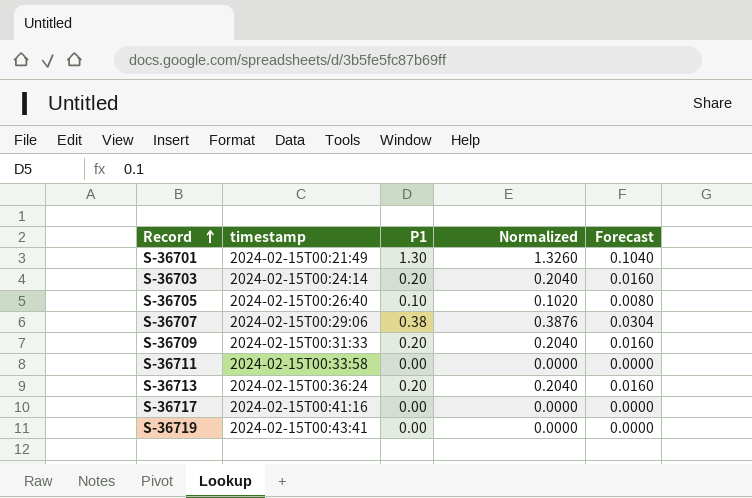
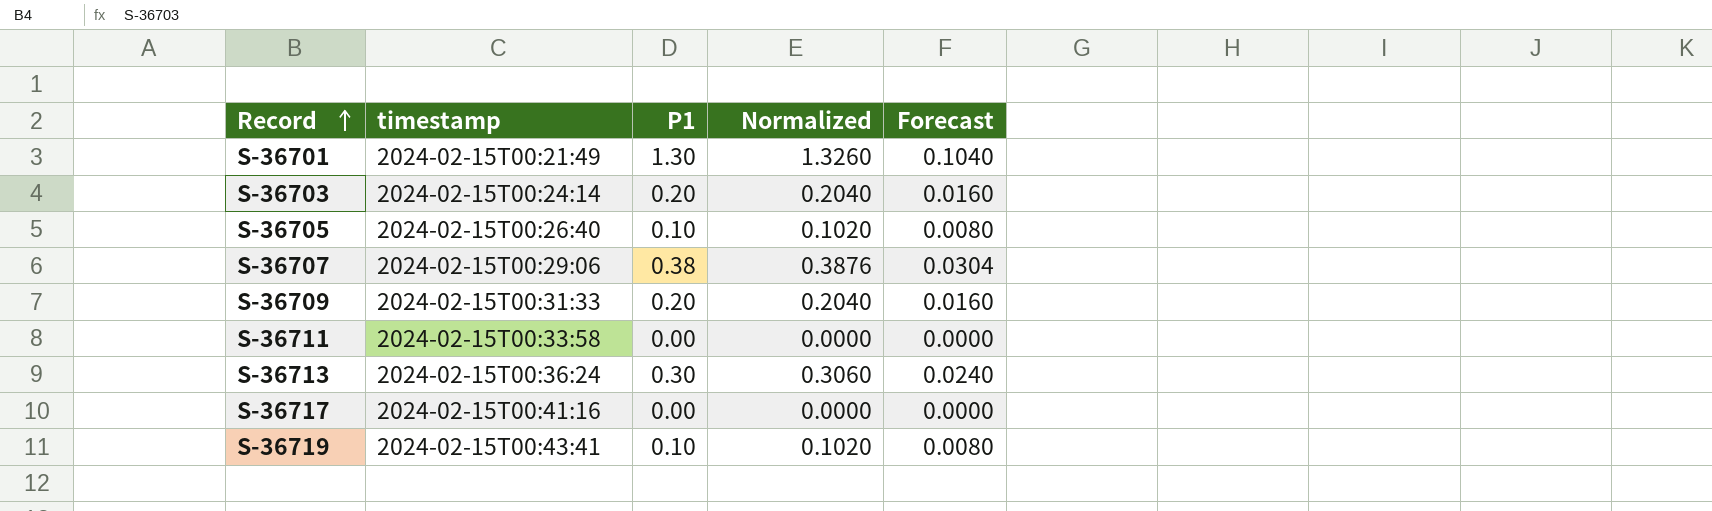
S-36713 | P1: 0.20 -> 0.30
S-36713 | Normalized: 0.2040 -> 0.3060
S-36713 | Forecast: 0.0160 -> 0.0240
S-36719 | P1: 0.00 -> 0.10
S-36719 | Normalized: 0.0000 -> 0.1020
S-36719 | Forecast: 0.0000 -> 0.0080

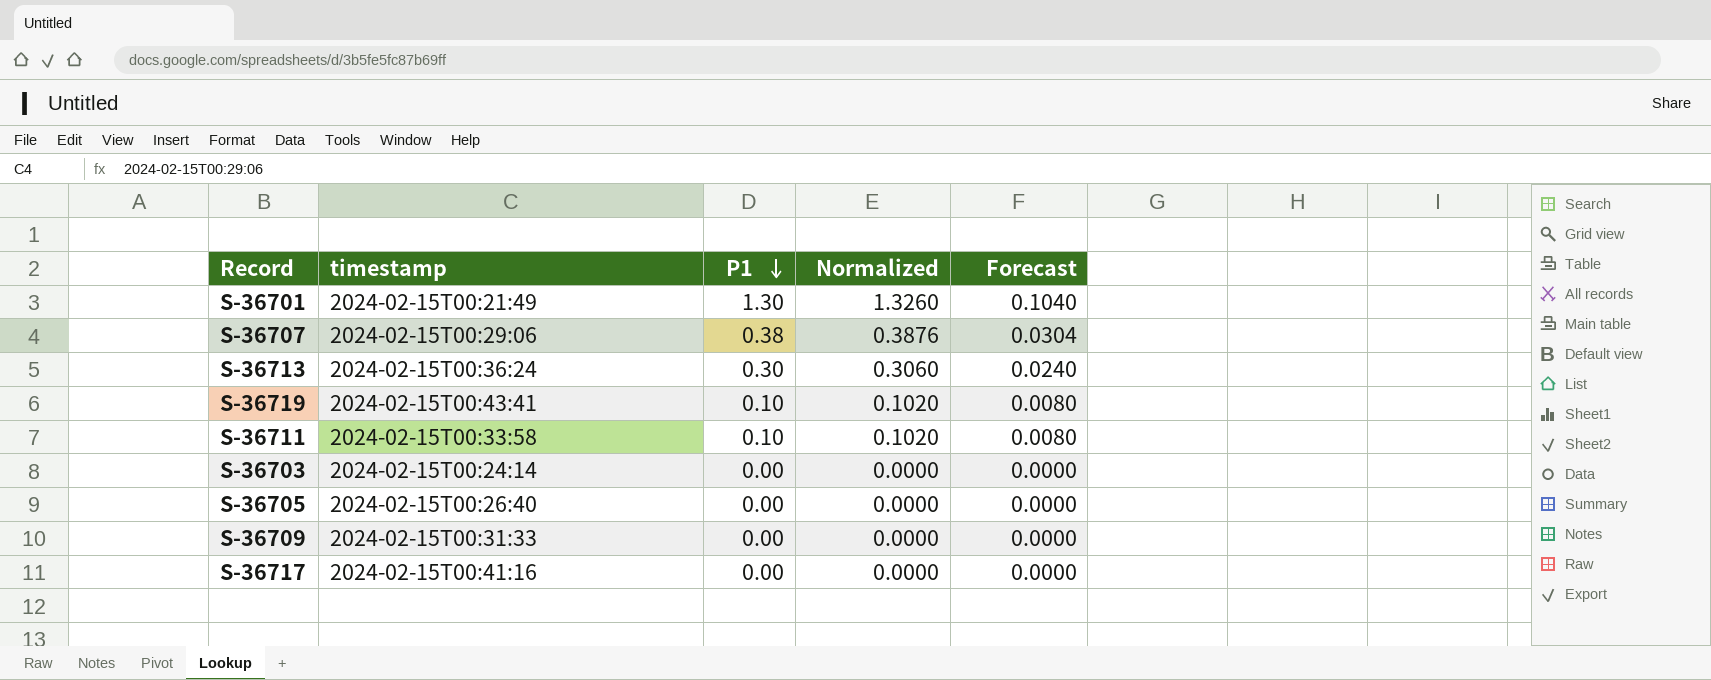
row order: Record ascending -> P1 descending
S-36711 | P1: 0.00 -> 0.10
S-36711 | Normalized: 0.0000 -> 0.1020
S-36711 | Forecast: 0.0000 -> 0.0080
S-36703 | P1: 0.20 -> 0.00
S-36703 | Normalized: 0.2040 -> 0.0000
S-36703 | Forecast: 0.0160 -> 0.0000
S-36705 | P1: 0.10 -> 0.00
S-36705 | Normalized: 0.1020 -> 0.0000
S-36705 | Forecast: 0.0080 -> 0.0000
S-36709 | P1: 0.20 -> 0.00
S-36709 | Normalized: 0.2040 -> 0.0000
S-36709 | Forecast: 0.0160 -> 0.0000

